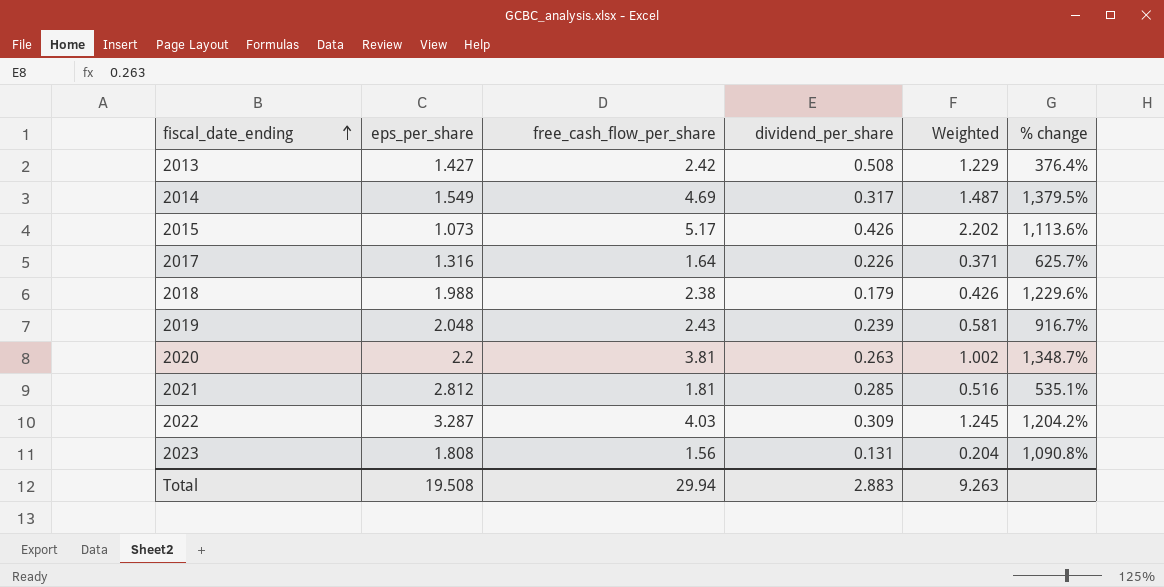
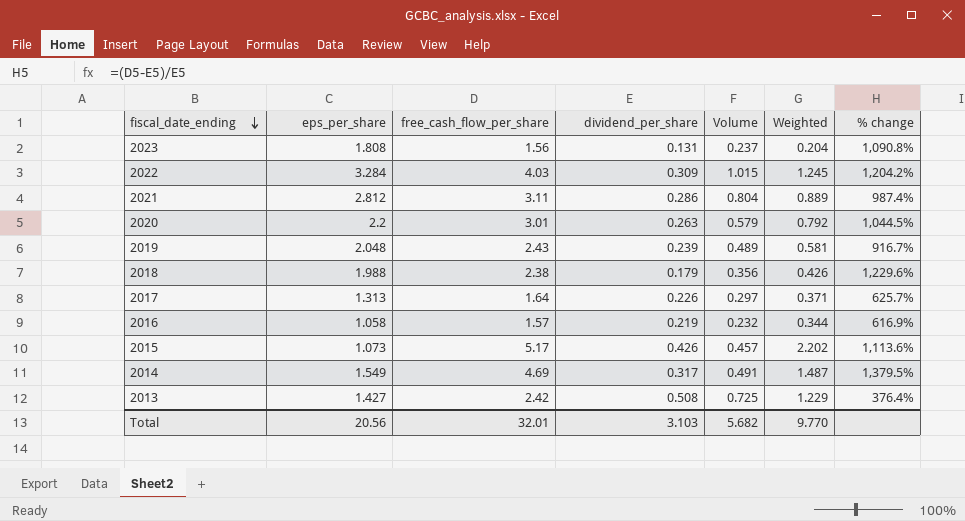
row order: fiscal_date_ending ascending -> fiscal_date_ending descending
column Volume | formula: none -> [eps_per_share] * [dividend_per_share]
2022 | eps_per_share: 3.287 -> 3.284
2021 | free_cash_flow_per_share: 1.81 -> 3.11
2021 | dividend_per_share: 0.285 -> 0.286
2021 | Weighted: 0.516 -> 0.889
2021 | % change: 535.1% -> 987.4%
2020 | free_cash_flow_per_share: 3.81 -> 3.01
2020 | Weighted: 1.002 -> 0.792
2020 | % change: 1,348.7% -> 1,044.5%
2017 | eps_per_share: 1.316 -> 1.313
row 2016: none -> 1.058 | 1.57 | 0.219 | 0.232 | 0.344 | 616.9%
Total | eps_per_share: 19.508 -> 20.56
Total | free_cash_flow_per_share: 29.94 -> 32.01
Total | dividend_per_share: 2.883 -> 3.103
Total | Weighted: 9.263 -> 9.770

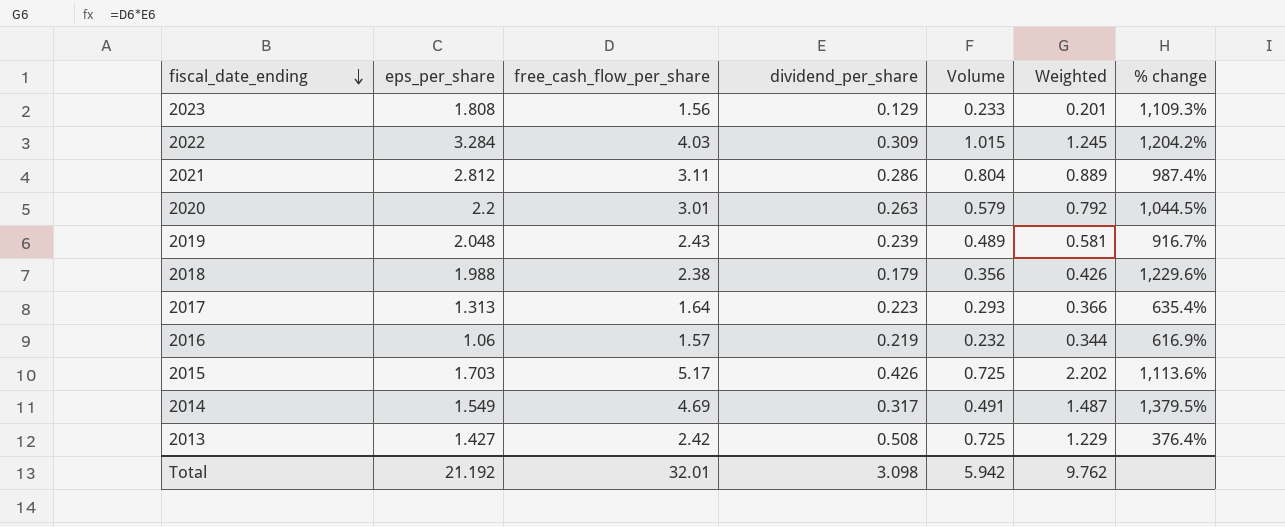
2023 | dividend_per_share: 0.131 -> 0.129
2023 | Volume: 0.237 -> 0.233
2023 | Weighted: 0.204 -> 0.201
2023 | % change: 1,090.8% -> 1,109.3%
2017 | dividend_per_share: 0.226 -> 0.223
2017 | Volume: 0.297 -> 0.293
2017 | Weighted: 0.371 -> 0.366
2017 | % change: 625.7% -> 635.4%
2016 | eps_per_share: 1.058 -> 1.06
2015 | eps_per_share: 1.073 -> 1.703
2015 | Volume: 0.457 -> 0.725
Total | eps_per_share: 20.56 -> 21.192
Total | dividend_per_share: 3.103 -> 3.098
Total | Volume: 5.682 -> 5.942
Total | Weighted: 9.770 -> 9.762

